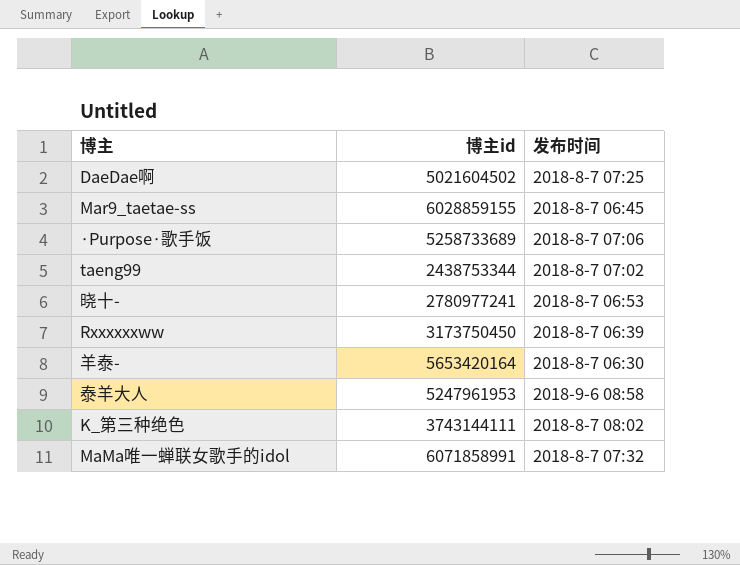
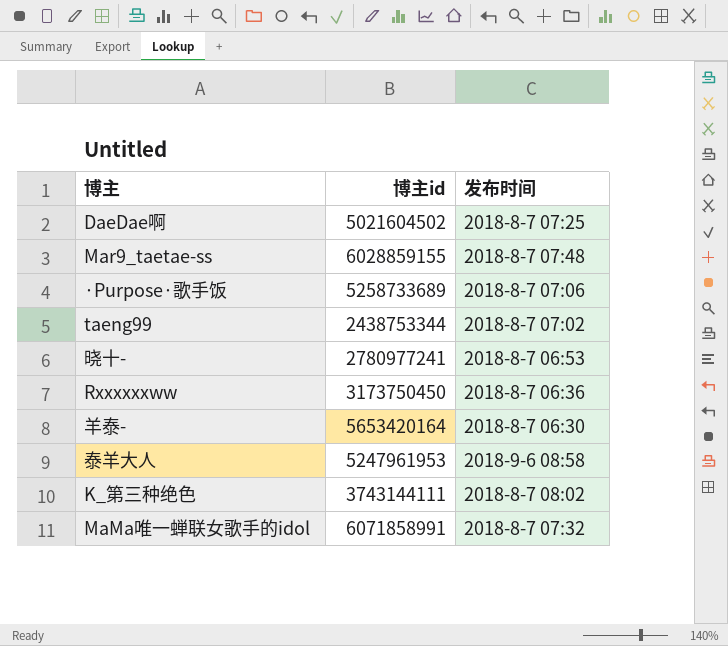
Mar9_taetae-ss | 发布时间: 2018-8-7 06:45 -> 2018-8-7 07:48
Rxxxxxxww | 发布时间: 2018-8-7 06:39 -> 2018-8-7 06:36

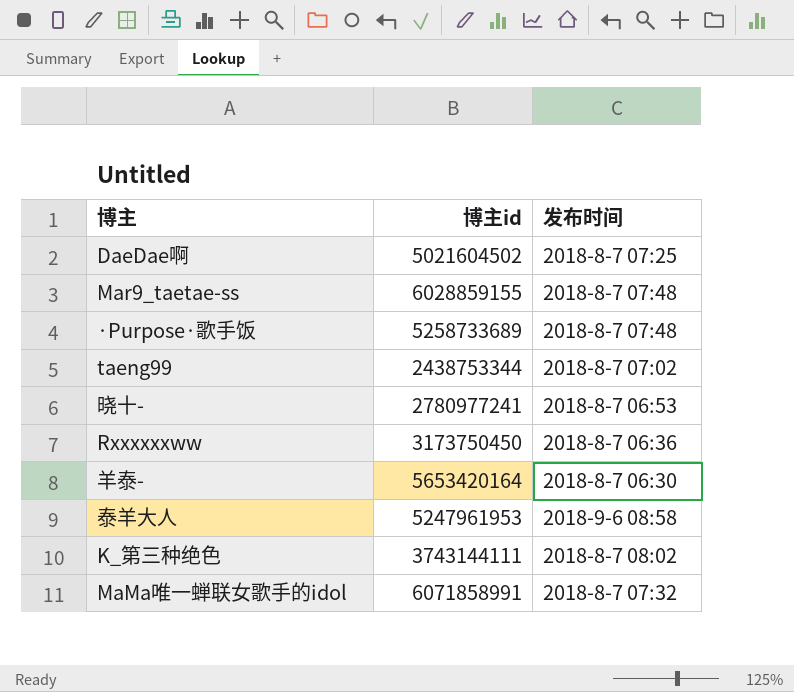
·Purpose·歌手饭 | 发布时间: 2018-8-7 07:06 -> 2018-8-7 07:48

